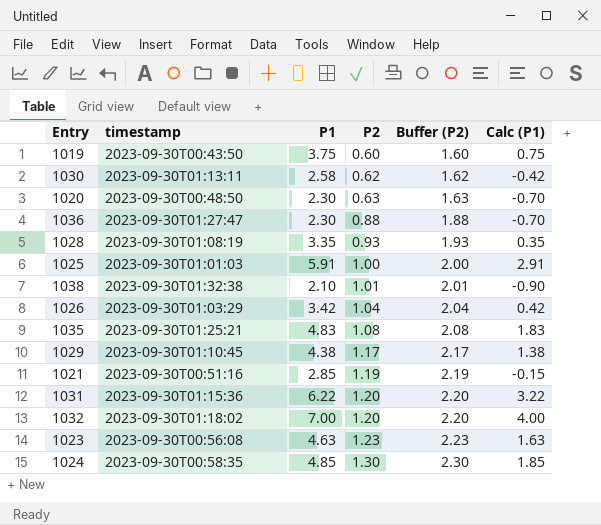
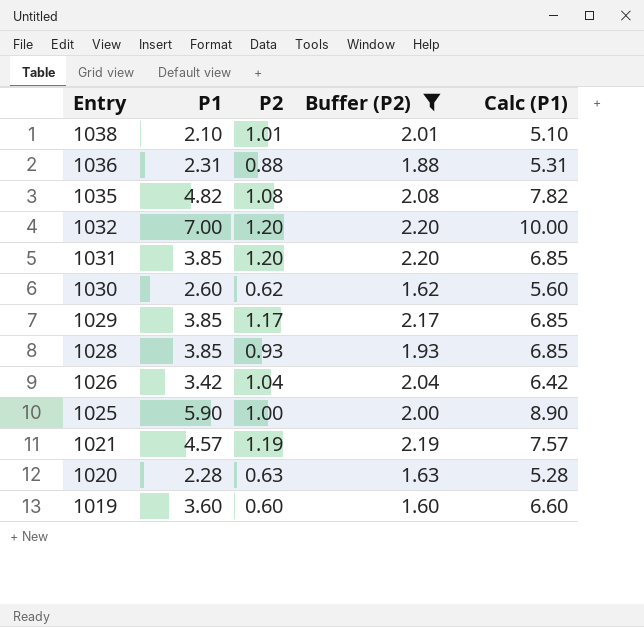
filter: none -> Buffer (P2) <= 2.20
row order: P2 ascending -> Entry descending
column timestamp | position: 2 -> none
column Calc (P1) | formula: [P1] - 3 -> [P1] + 3
1036 | P1: 2.30 -> 2.31
1035 | P1: 4.83 -> 4.82
1031 | P1: 6.22 -> 3.85
1030 | P1: 2.58 -> 2.60
1029 | P1: 4.38 -> 3.85
1028 | P1: 3.35 -> 3.85
1025 | P1: 5.91 -> 5.90
1021 | P1: 2.85 -> 4.57
1020 | P1: 2.30 -> 2.28
1019 | P1: 3.75 -> 3.60

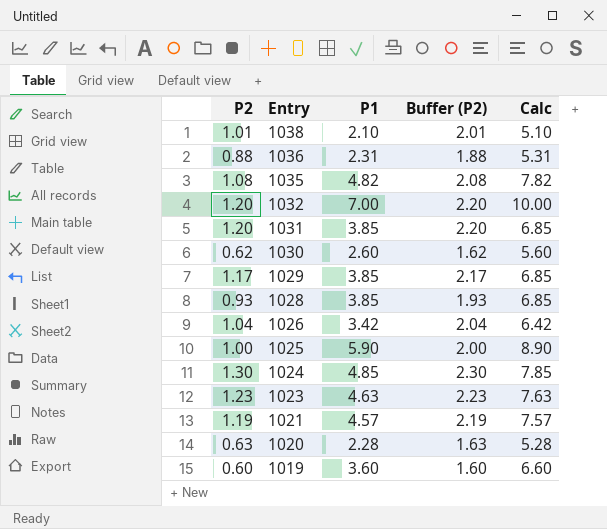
filter: Buffer (P2) <= 2.20 -> none
column P2 | position: 3 -> 1
column name: Calc (P1) -> Calc

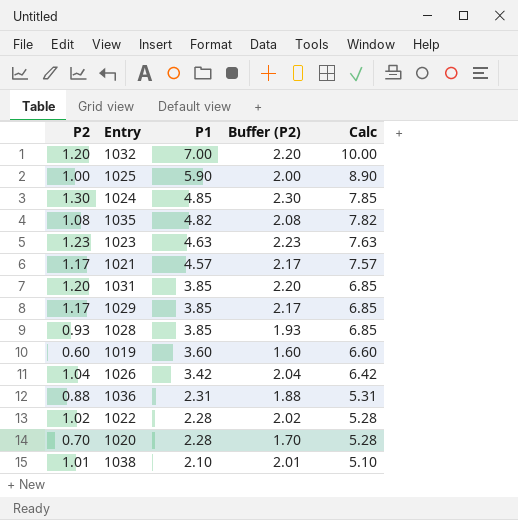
row order: Entry descending -> P1 descending
row 1030: 0.62 | 2.60 | 1.62 | 5.60 -> none
1021 | P2: 1.19 -> 1.17
1021 | Buffer (P2): 2.19 -> 2.17
row 1022: none -> 1.02 | 2.28 | 2.02 | 5.28
1020 | P2: 0.63 -> 0.70
1020 | Buffer (P2): 1.63 -> 1.70

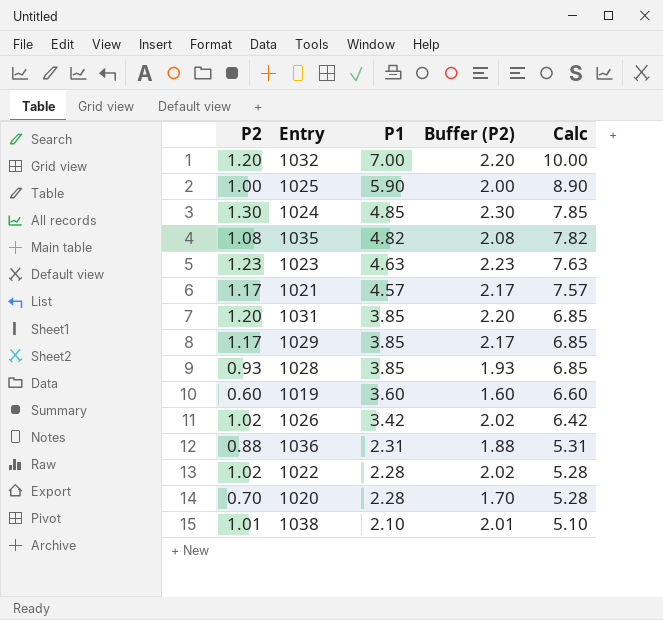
1026 | P2: 1.04 -> 1.02
1026 | Buffer (P2): 2.04 -> 2.02

